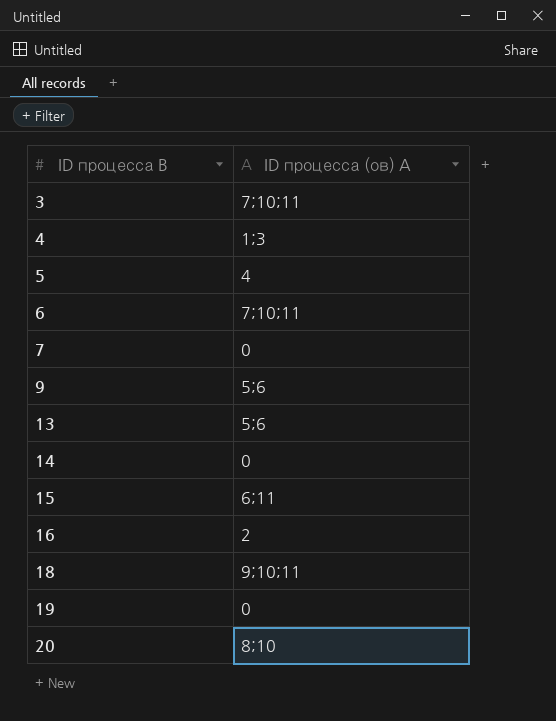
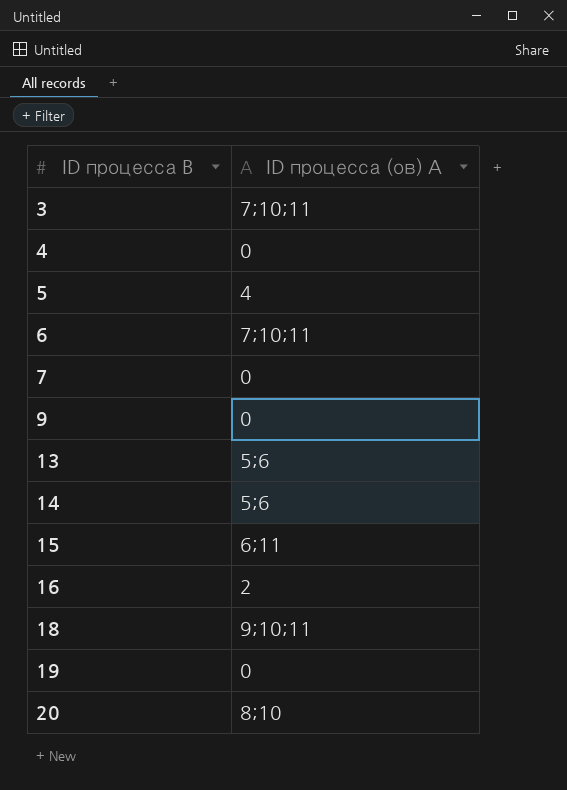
4 | ID процесса (ов) A: 1;3 -> 0
9 | ID процесса (ов) A: 5;6 -> 0
14 | ID процесса (ов) A: 0 -> 5;6

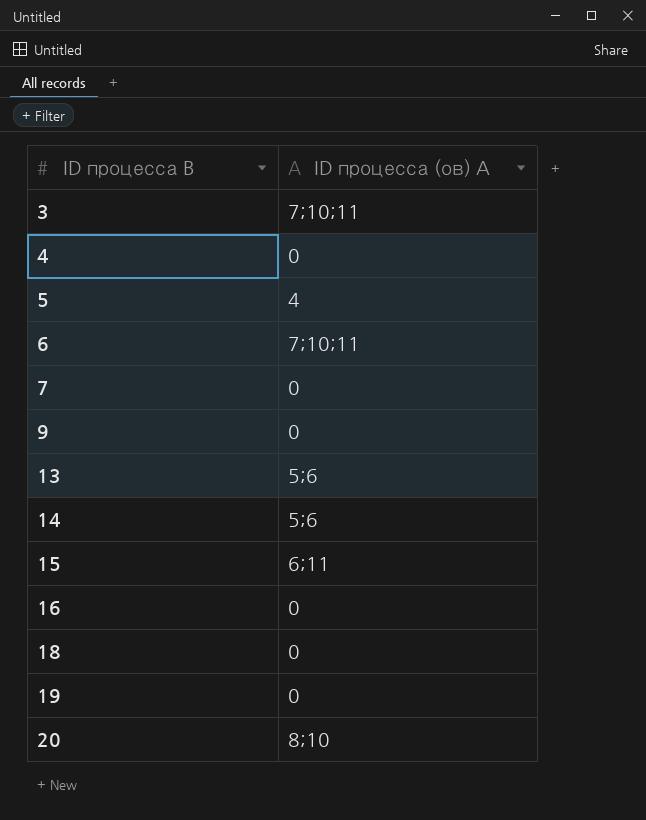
16 | ID процесса (ов) A: 2 -> 0
18 | ID процесса (ов) A: 9;10;11 -> 0

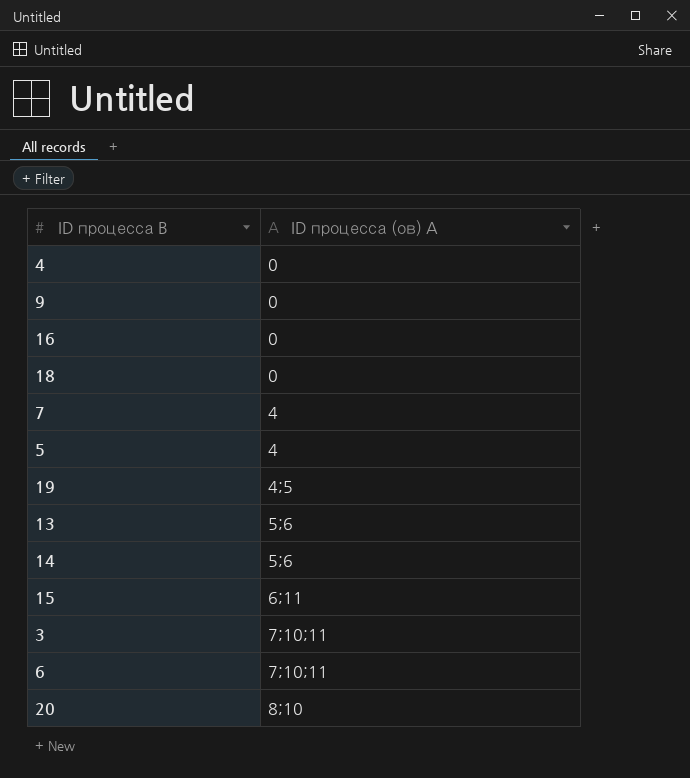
row order: ID процесса B ascending -> ID процесса (ов) A ascending
7 | ID процесса (ов) A: 0 -> 4
19 | ID процесса (ов) A: 0 -> 4;5

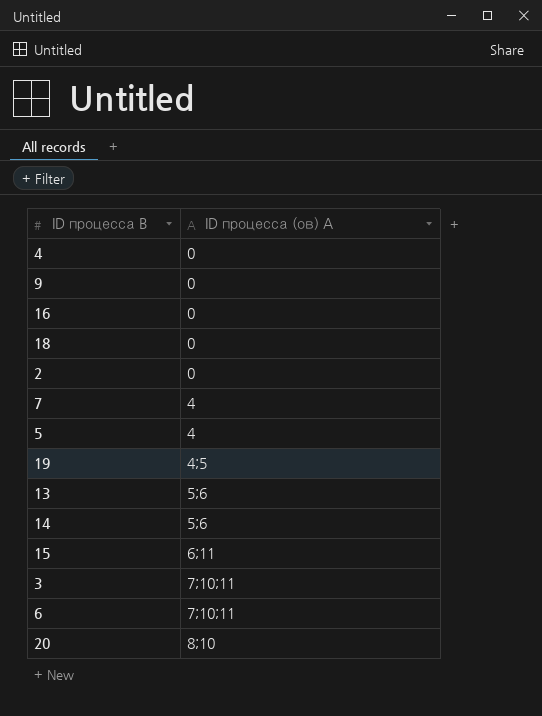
row 2: none -> 0

